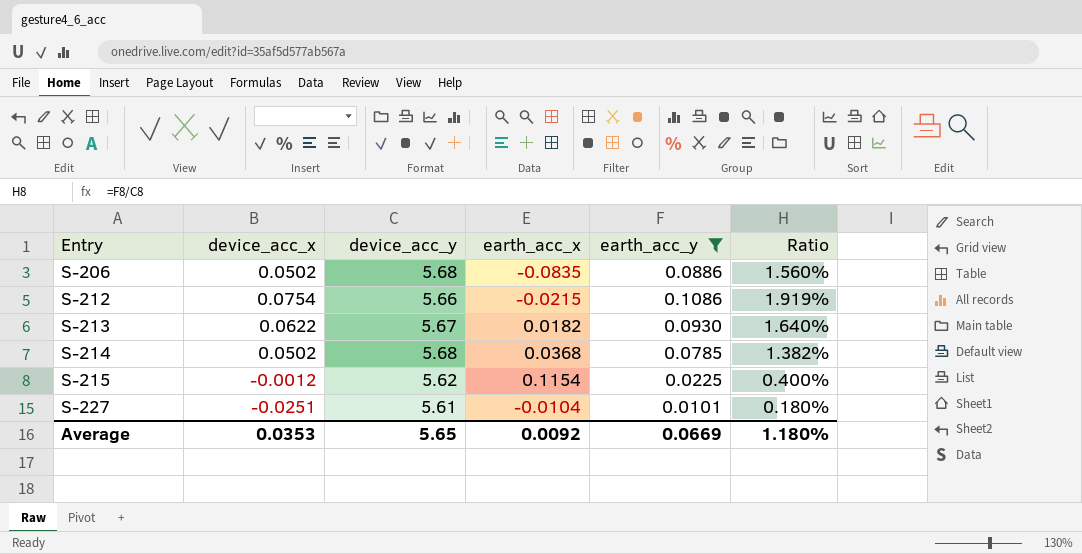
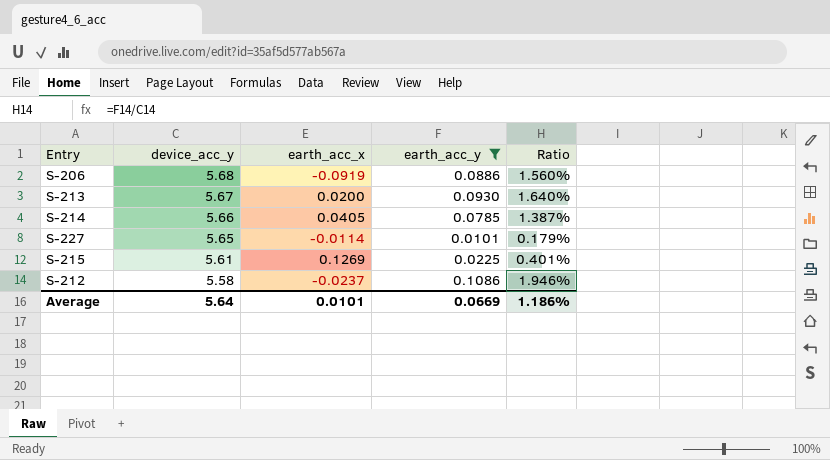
row order: Entry ascending -> device_acc_y descending
column device_acc_x | position: 2 -> none
S-206 | earth_acc_x: -0.0835 -> -0.0919
S-213 | earth_acc_x: 0.0182 -> 0.0200
S-214 | device_acc_y: 5.68 -> 5.66
S-214 | earth_acc_x: 0.0368 -> 0.0405
S-214 | Ratio: 1.382% -> 1.387%
S-227 | device_acc_y: 5.61 -> 5.65
S-227 | earth_acc_x: -0.0104 -> -0.0114
S-227 | Ratio: 0.180% -> 0.179%
S-215 | device_acc_y: 5.62 -> 5.61
S-215 | earth_acc_x: 0.1154 -> 0.1269
S-215 | Ratio: 0.400% -> 0.401%
S-212 | device_acc_y: 5.66 -> 5.58
S-212 | earth_acc_x: -0.0215 -> -0.0237
S-212 | Ratio: 1.919% -> 1.946%
Average | device_acc_y: 5.65 -> 5.64
Average | earth_acc_x: 0.0092 -> 0.0101
Average | Ratio: 1.180% -> 1.186%

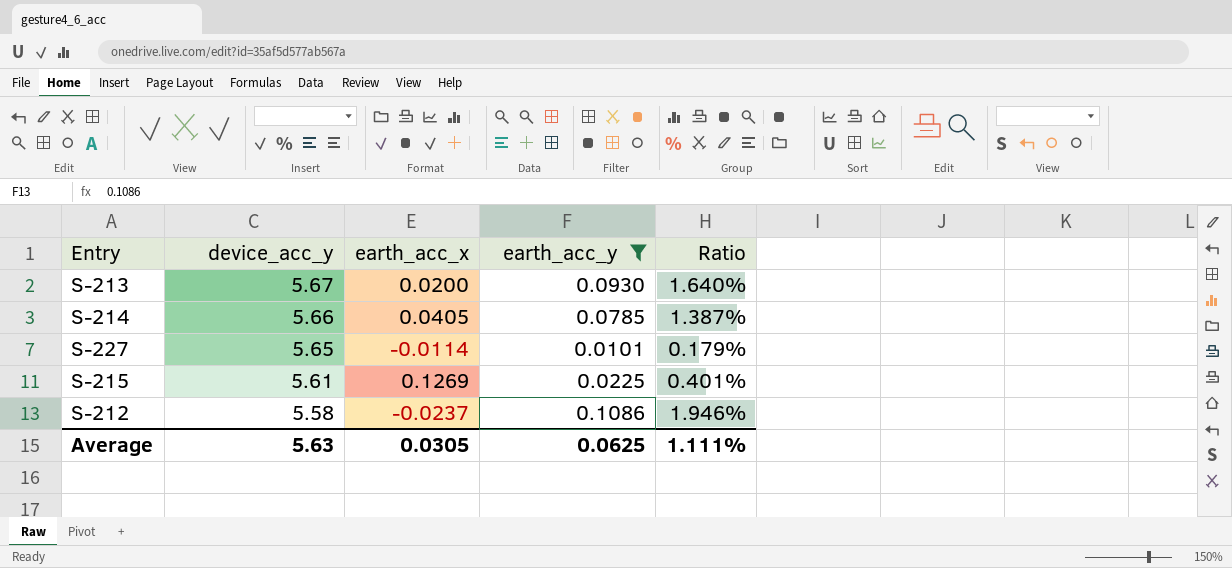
row S-206: 5.68 | -0.0919 | 0.0886 | 1.560% -> none
Average | device_acc_y: 5.64 -> 5.63
Average | earth_acc_x: 0.0101 -> 0.0305
Average | earth_acc_y: 0.0669 -> 0.0625
Average | Ratio: 1.186% -> 1.111%

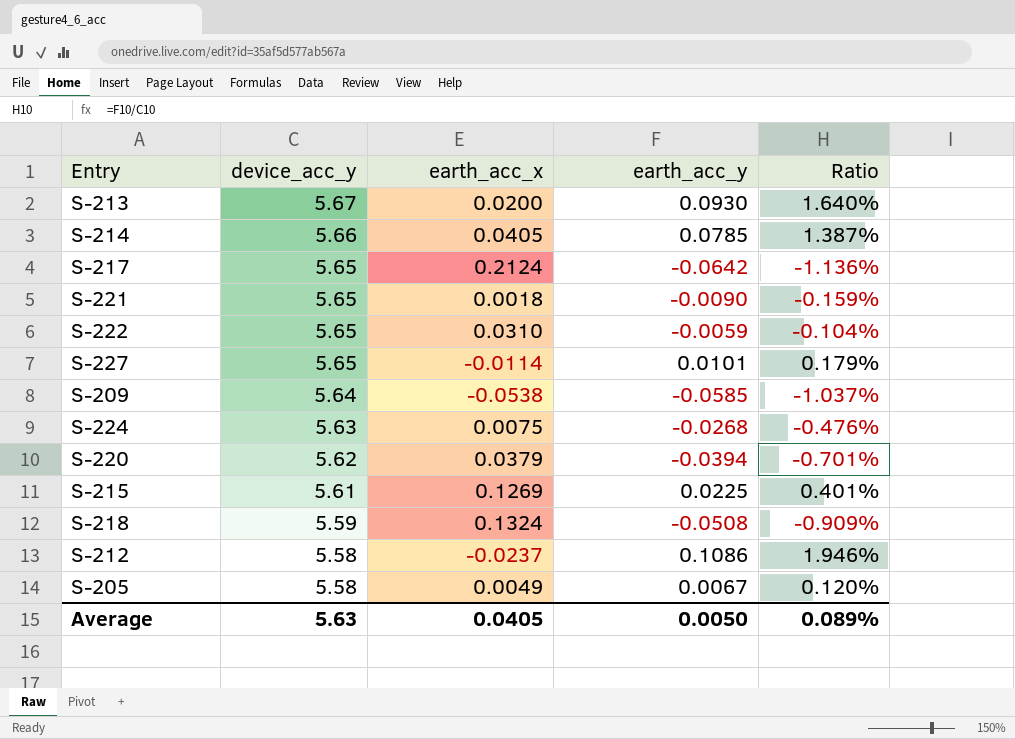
filter: earth_acc_y >= 0.0101 -> none
Average | earth_acc_x: 0.0305 -> 0.0405
Average | earth_acc_y: 0.0625 -> 0.0050
Average | Ratio: 1.111% -> 0.089%

